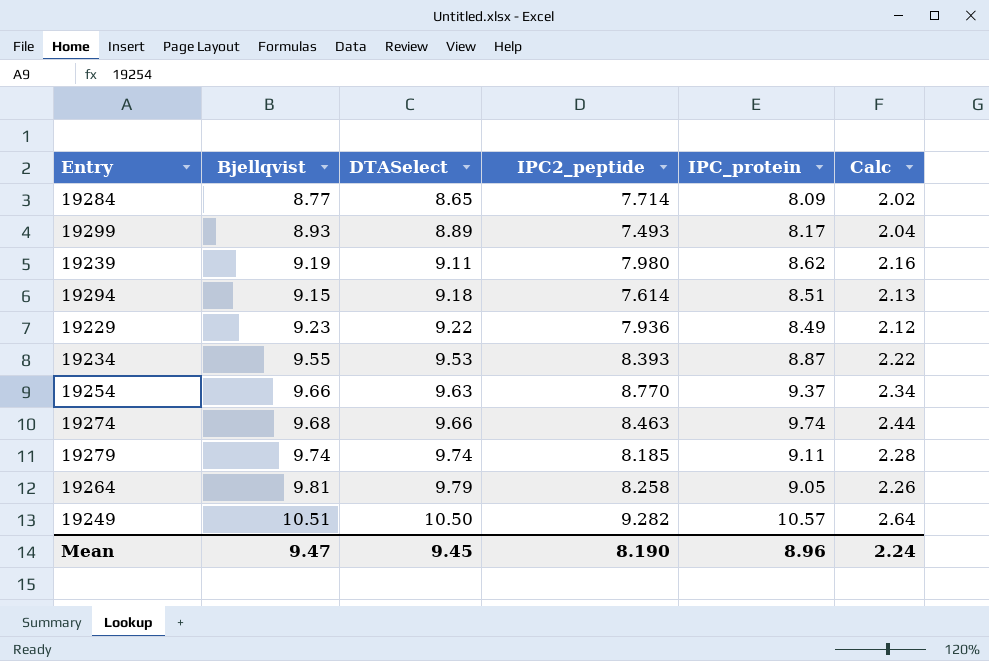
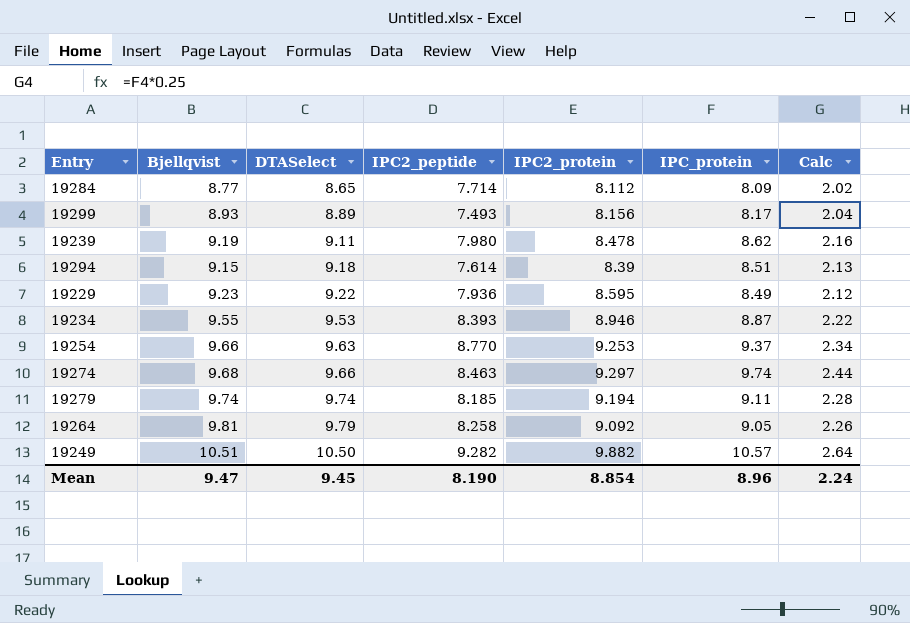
column IPC2_protein | position: none -> 5

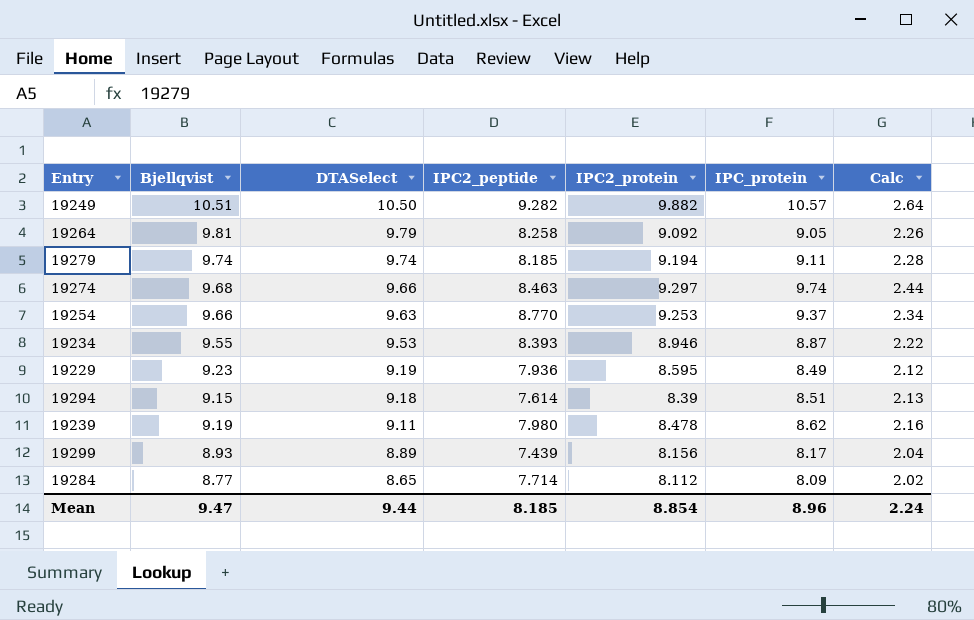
row order: DTASelect ascending -> DTASelect descending
19229 | DTASelect: 9.22 -> 9.19
19299 | IPC2_peptide: 7.493 -> 7.439
Mean | DTASelect: 9.45 -> 9.44
Mean | IPC2_peptide: 8.190 -> 8.185

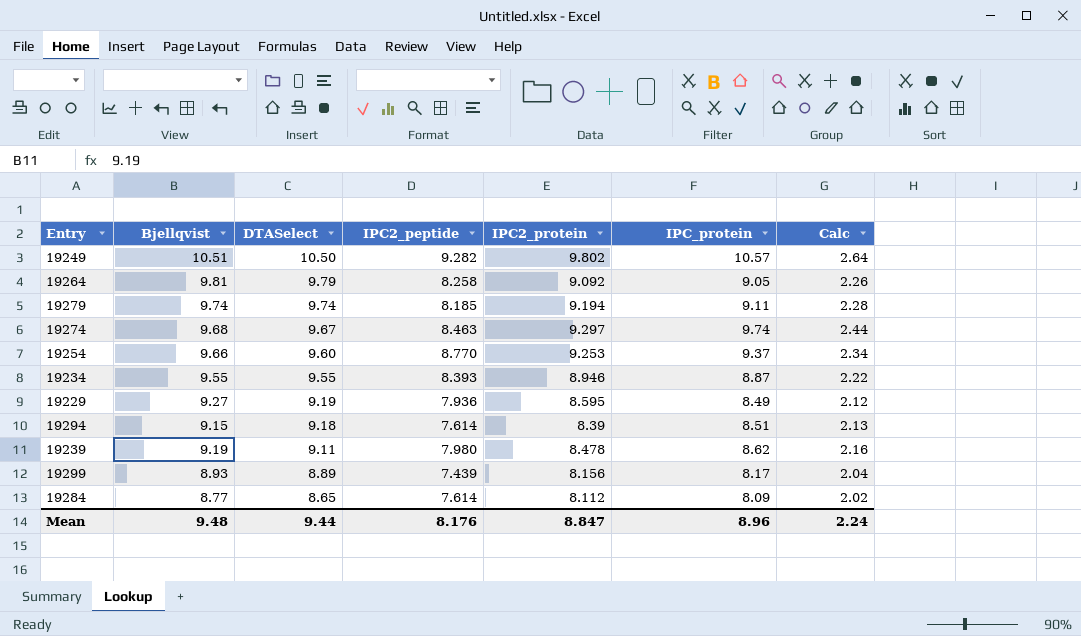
19249 | IPC2_protein: 9.882 -> 9.802
19274 | DTASelect: 9.66 -> 9.67
19254 | DTASelect: 9.63 -> 9.60
19234 | DTASelect: 9.53 -> 9.55
19229 | Bjellqvist: 9.23 -> 9.27
19284 | IPC2_peptide: 7.714 -> 7.614
Mean | Bjellqvist: 9.47 -> 9.48
Mean | IPC2_peptide: 8.185 -> 8.176
Mean | IPC2_protein: 8.854 -> 8.847

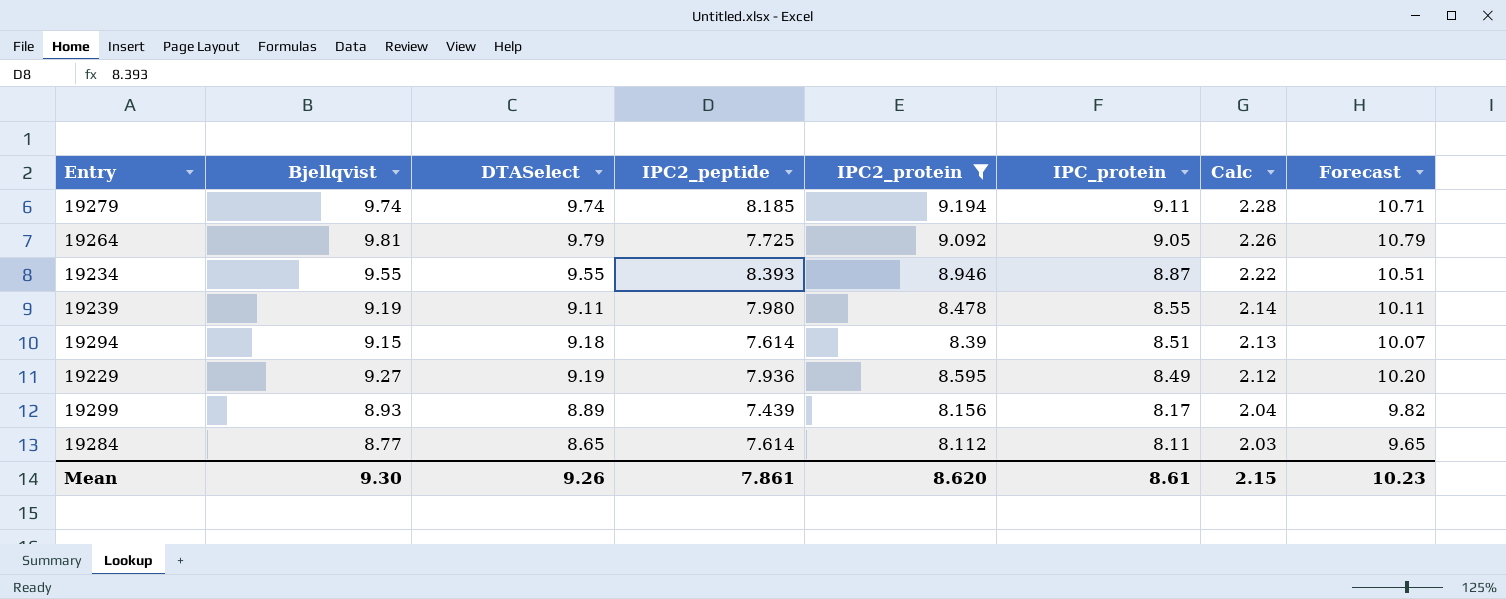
filter: none -> IPC2_protein <= 9.194
row order: DTASelect descending -> IPC_protein descending
column Forecast | formula: none -> [Bjellqvist] * 1.1
19264 | IPC2_peptide: 8.258 -> 7.725
19239 | IPC_protein: 8.62 -> 8.55
19239 | Calc: 2.16 -> 2.14
19284 | IPC_protein: 8.09 -> 8.11
19284 | Calc: 2.02 -> 2.03
Mean | Bjellqvist: 9.48 -> 9.30
Mean | DTASelect: 9.44 -> 9.26
Mean | IPC2_peptide: 8.176 -> 7.861
Mean | IPC2_protein: 8.847 -> 8.620
Mean | IPC_protein: 8.96 -> 8.61
Mean | Calc: 2.24 -> 2.15

